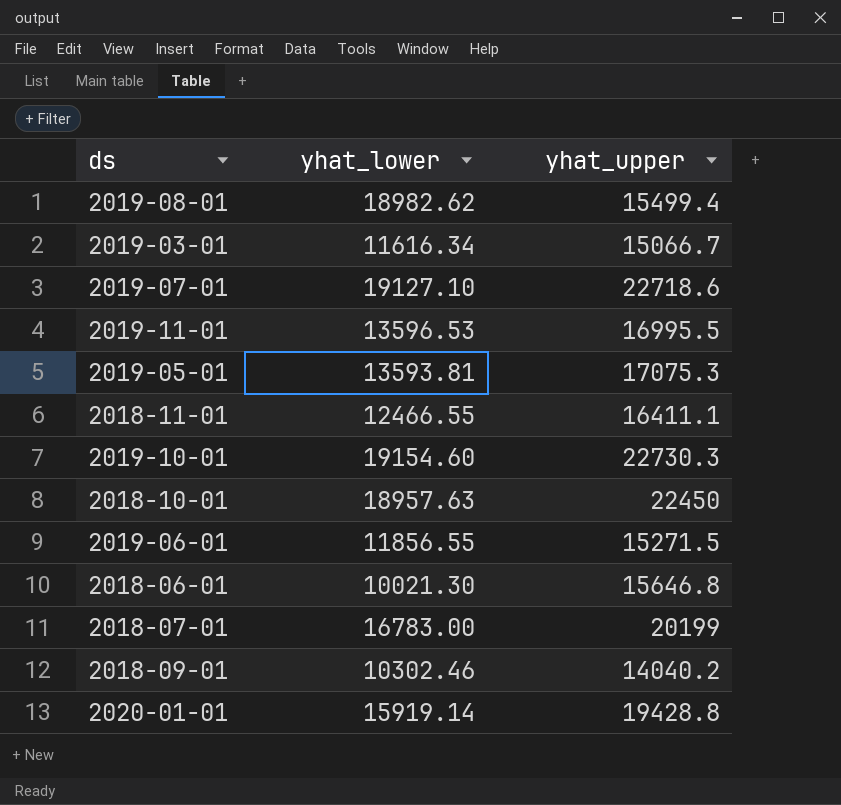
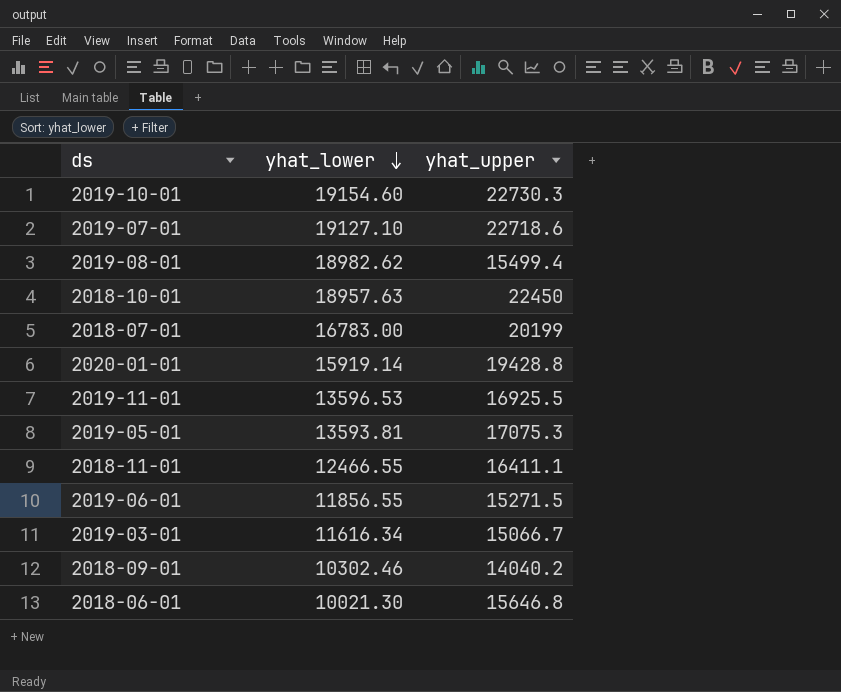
row order: none -> yhat_lower descending
2019-11-01 | yhat_upper: 16995.5 -> 16925.5

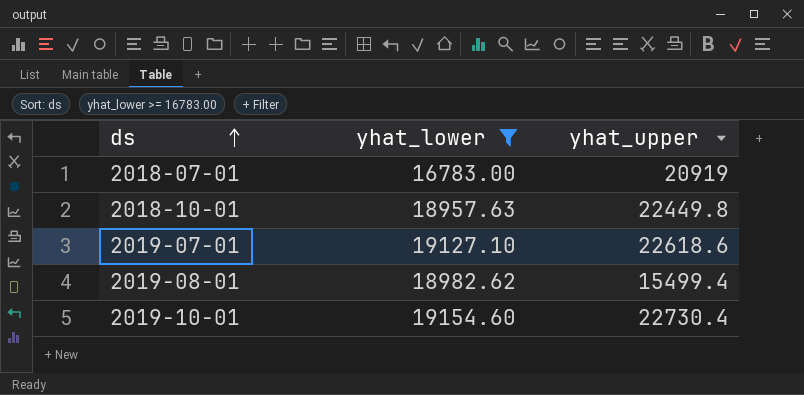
filter: none -> yhat_lower >= 16783.00
row order: yhat_lower descending -> ds ascending
2018-07-01 | yhat_upper: 20199 -> 20919
2018-10-01 | yhat_upper: 22450 -> 22449.8
2019-07-01 | yhat_upper: 22718.6 -> 22618.6
2019-10-01 | yhat_upper: 22730.3 -> 22730.4

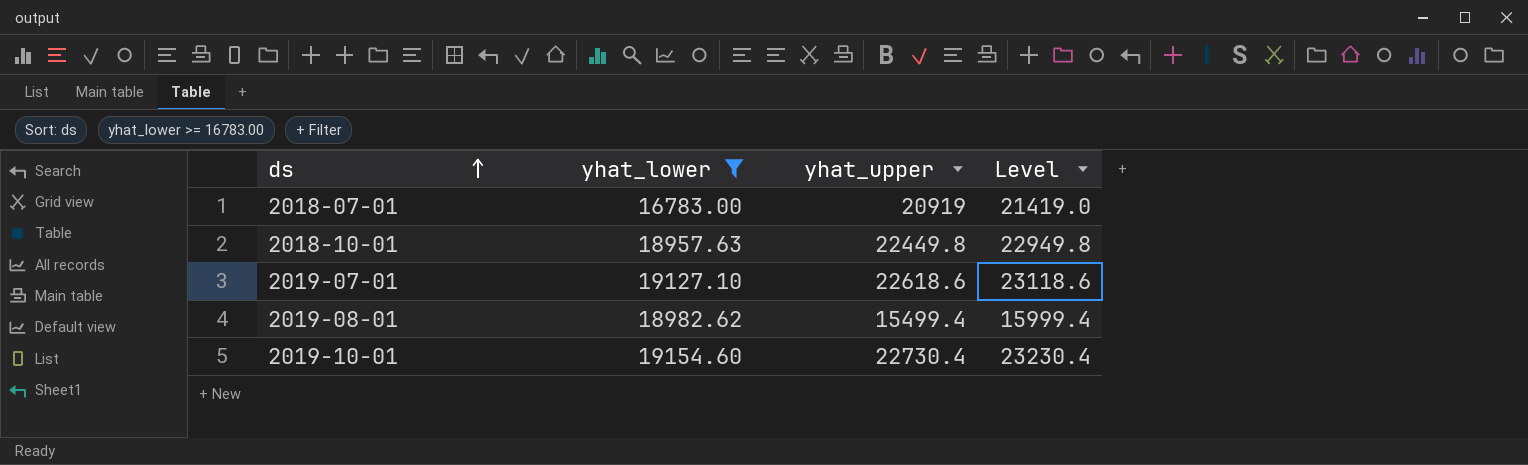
column Level | formula: none -> [yhat_upper] + 500

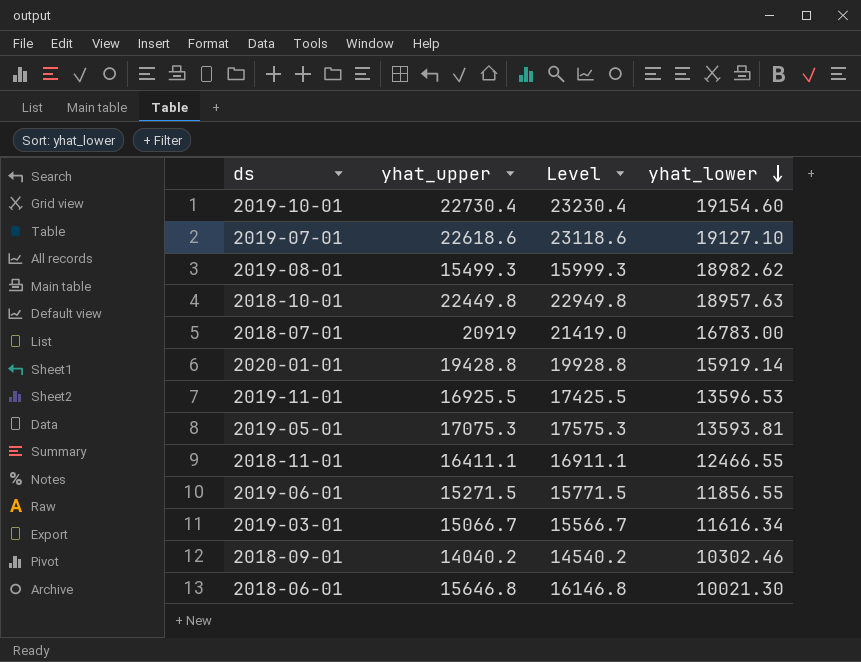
filter: yhat_lower >= 16783.00 -> none
row order: ds ascending -> yhat_lower descending
column yhat_lower | position: 2 -> 4
2019-08-01 | yhat_upper: 15499.4 -> 15499.3
2019-08-01 | Level: 15999.4 -> 15999.3

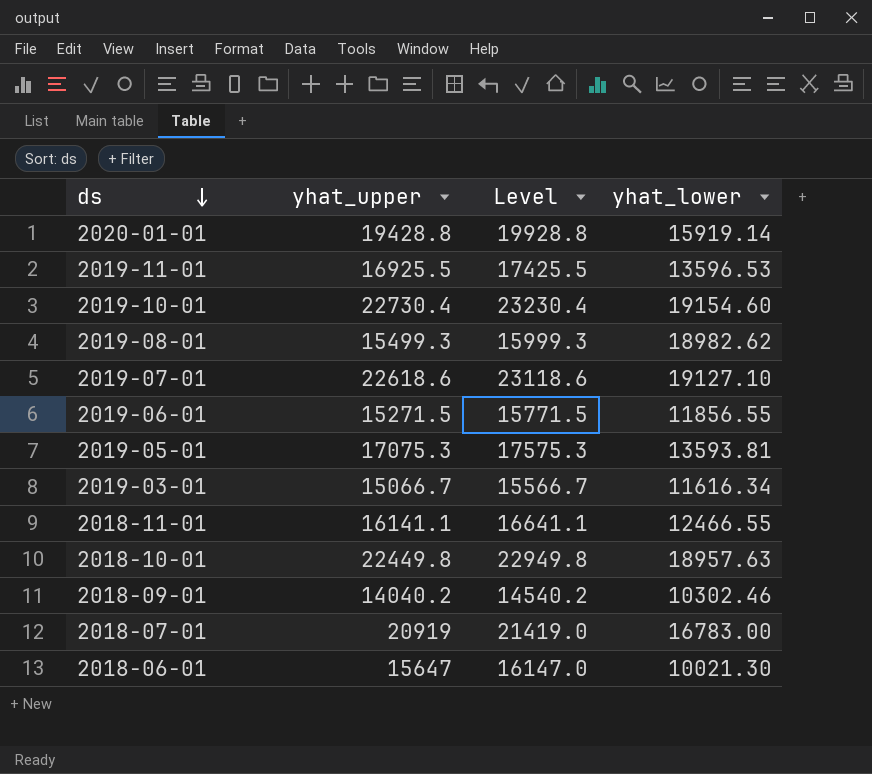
row order: yhat_lower descending -> ds descending
2018-11-01 | yhat_upper: 16411.1 -> 16141.1
2018-11-01 | Level: 16911.1 -> 16641.1
2018-06-01 | yhat_upper: 15646.8 -> 15647
2018-06-01 | Level: 16146.8 -> 16147.0

